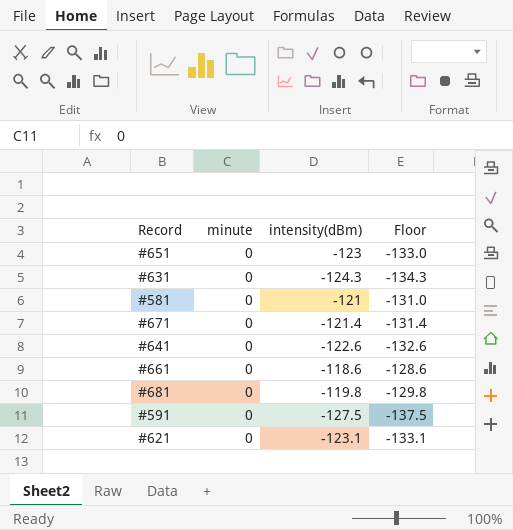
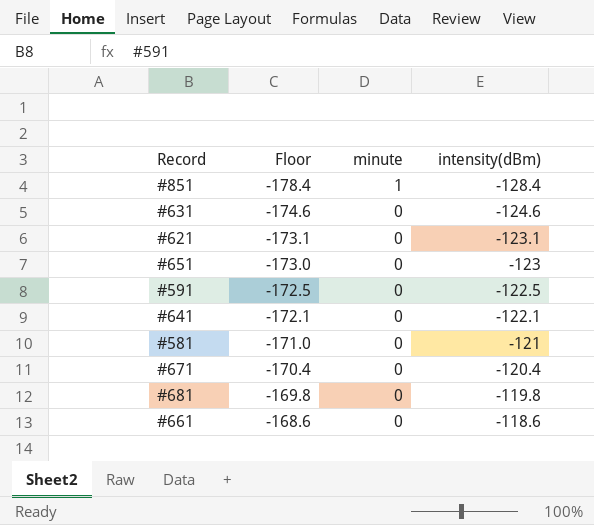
row order: none -> Floor ascending
column Floor | formula: [intensity(dBm)] - 10 -> [intensity(dBm)] - 50
column Floor | position: 4 -> 2
row #851: none -> -178.4 | 1 | -128.4
#631 | intensity(dBm): -124.3 -> -124.6
#591 | intensity(dBm): -127.5 -> -122.5
#641 | intensity(dBm): -122.6 -> -122.1
#671 | intensity(dBm): -121.4 -> -120.4

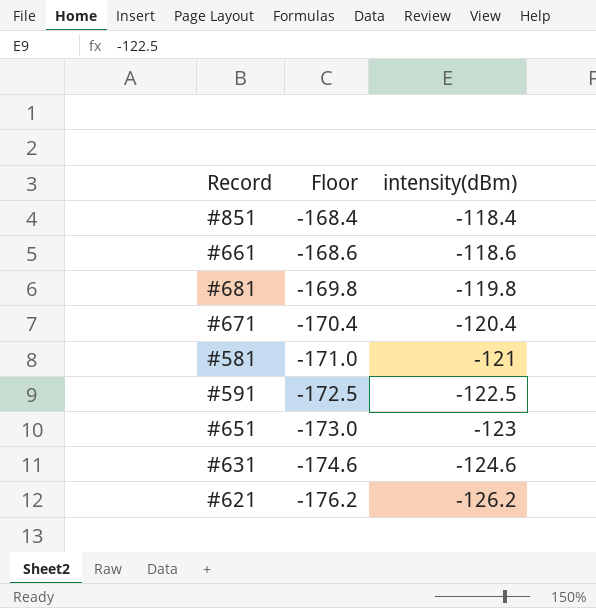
row order: Floor ascending -> Floor descending
column minute | position: 3 -> none
row #641: -172.1 | 0 | -122.1 -> none
#851 | Floor: -178.4 -> -168.4
#851 | intensity(dBm): -128.4 -> -118.4
#621 | Floor: -173.1 -> -176.2
#621 | intensity(dBm): -123.1 -> -126.2

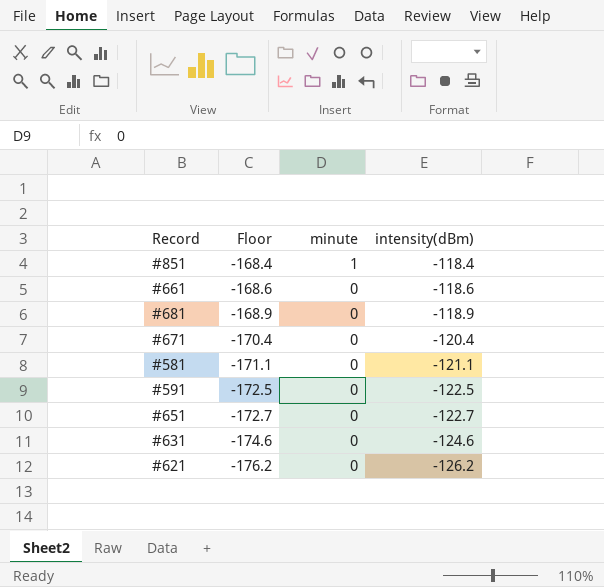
column minute | position: none -> 3
#681 | Floor: -169.8 -> -168.9
#681 | intensity(dBm): -119.8 -> -118.9
#581 | Floor: -171.0 -> -171.1
#581 | intensity(dBm): -121 -> -121.1
#651 | Floor: -173.0 -> -172.7
#651 | intensity(dBm): -123 -> -122.7

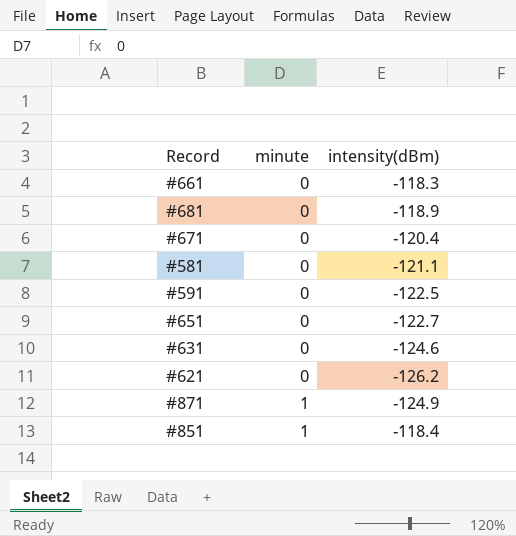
row order: Floor descending -> minute ascending
column Floor | formula: [intensity(dBm)] - 50 -> none
#661 | intensity(dBm): -118.6 -> -118.3
row #871: none -> 1 | -124.9

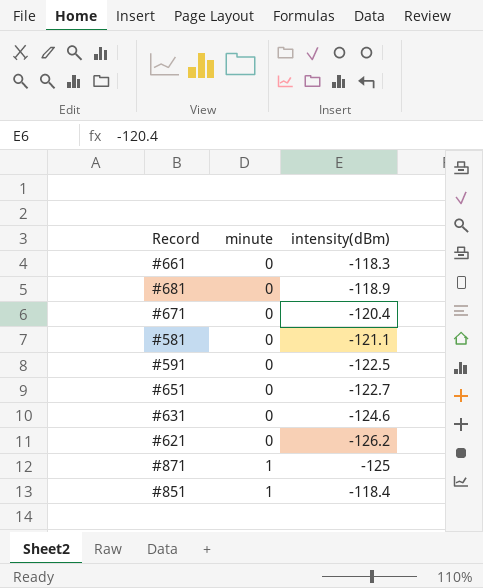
#871 | intensity(dBm): -124.9 -> -125

